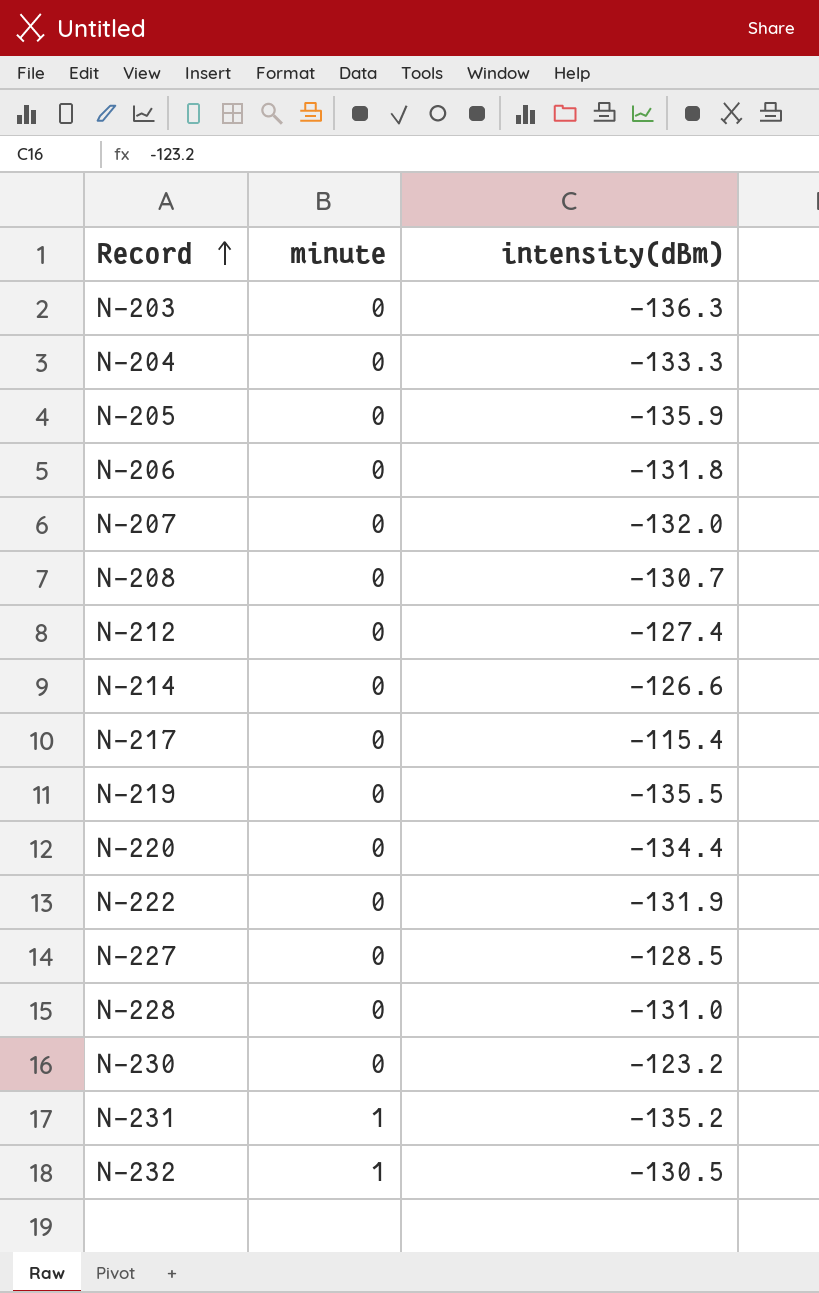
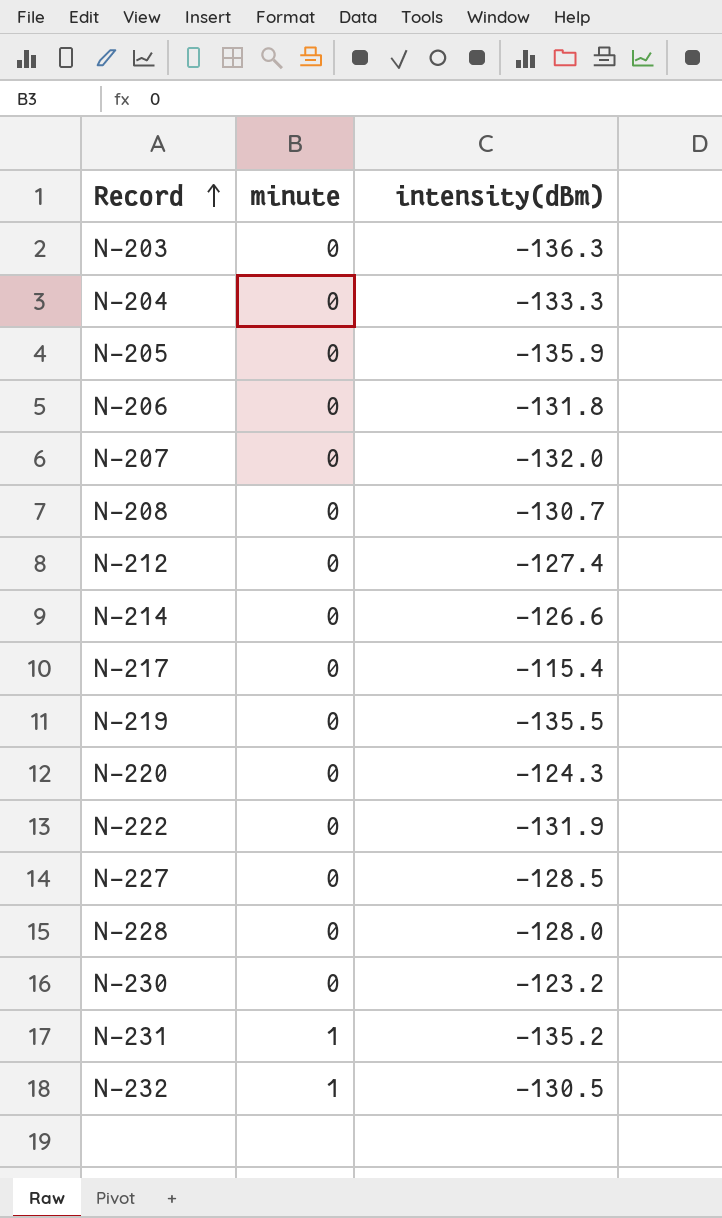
N-220 | intensity(dBm): -134.4 -> -124.3
N-228 | intensity(dBm): -131.0 -> -128.0

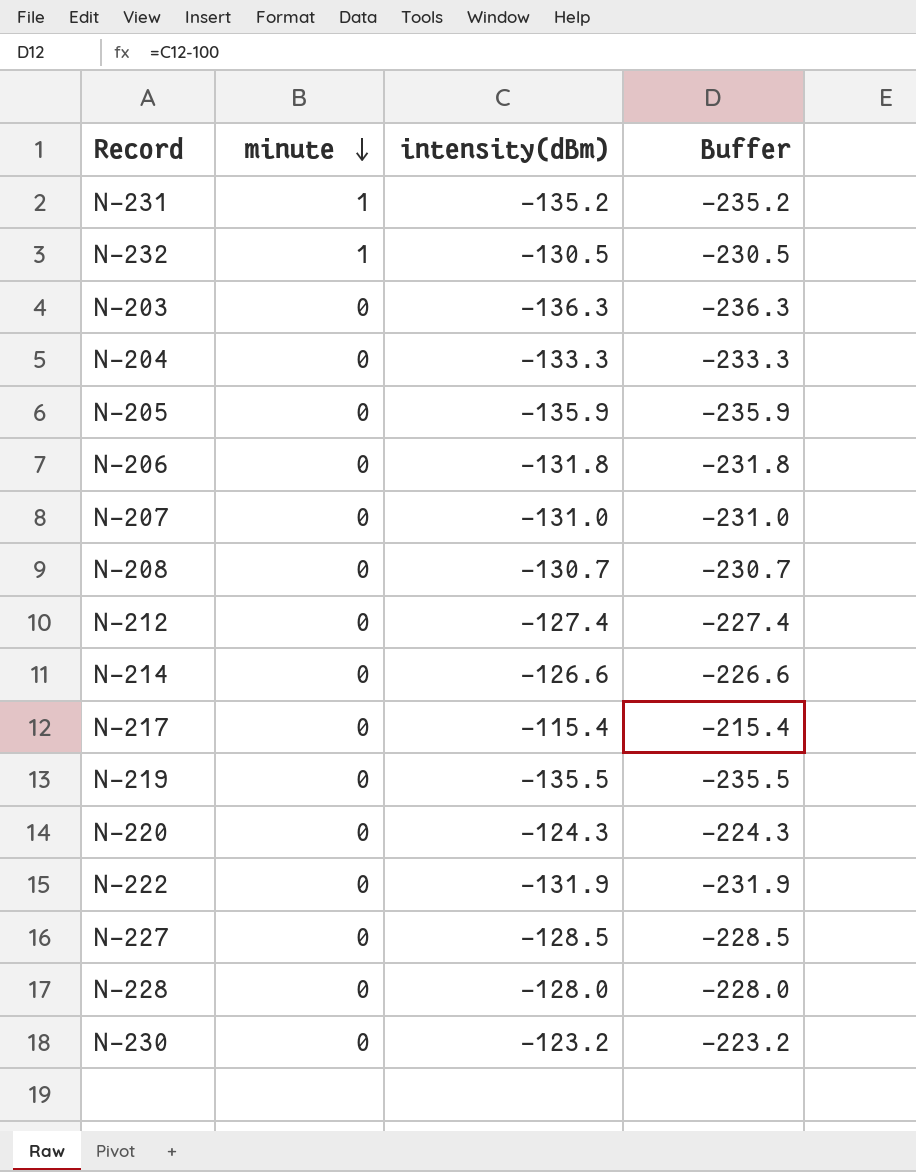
row order: Record ascending -> minute descending
column Buffer | formula: none -> [intensity(dBm)] - 100
N-207 | intensity(dBm): -132.0 -> -131.0

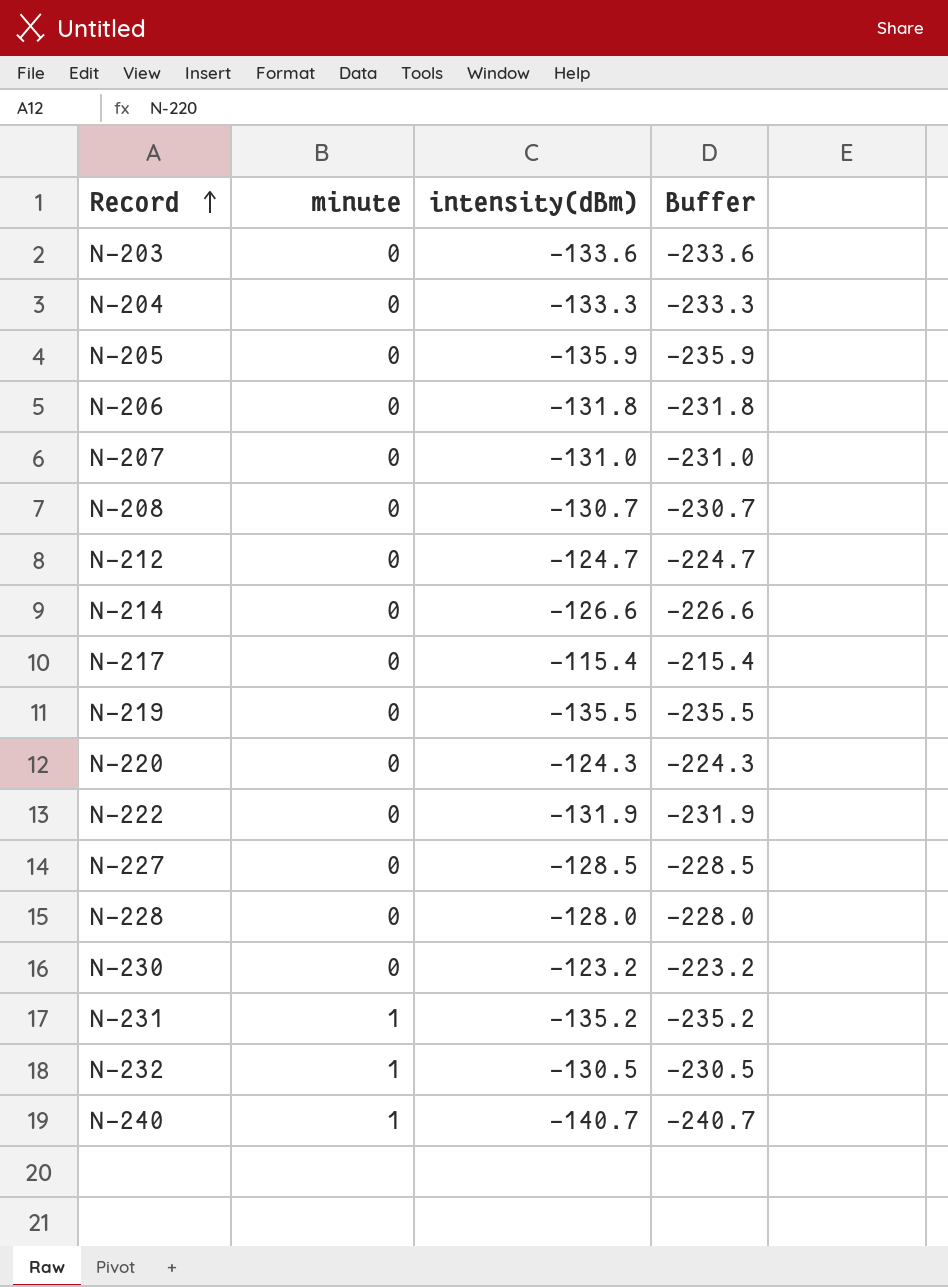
row order: minute descending -> Record ascending
N-203 | intensity(dBm): -136.3 -> -133.6
N-203 | Buffer: -236.3 -> -233.6
N-212 | intensity(dBm): -127.4 -> -124.7
N-212 | Buffer: -227.4 -> -224.7
row N-240: none -> 1 | -140.7 | -240.7

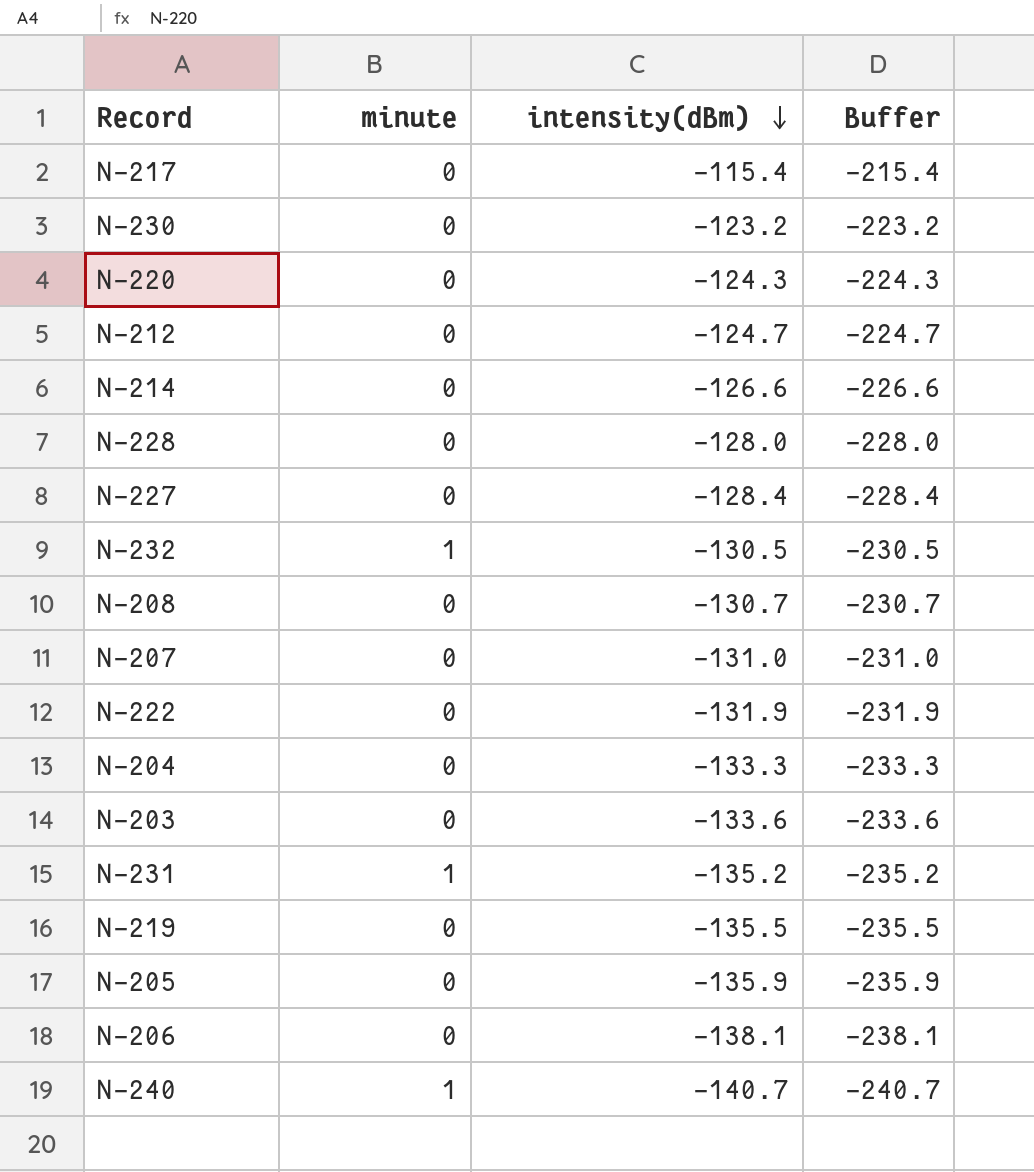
row order: Record ascending -> intensity(dBm) descending
N-227 | intensity(dBm): -128.5 -> -128.4
N-227 | Buffer: -228.5 -> -228.4
N-206 | intensity(dBm): -131.8 -> -138.1
N-206 | Buffer: -231.8 -> -238.1

